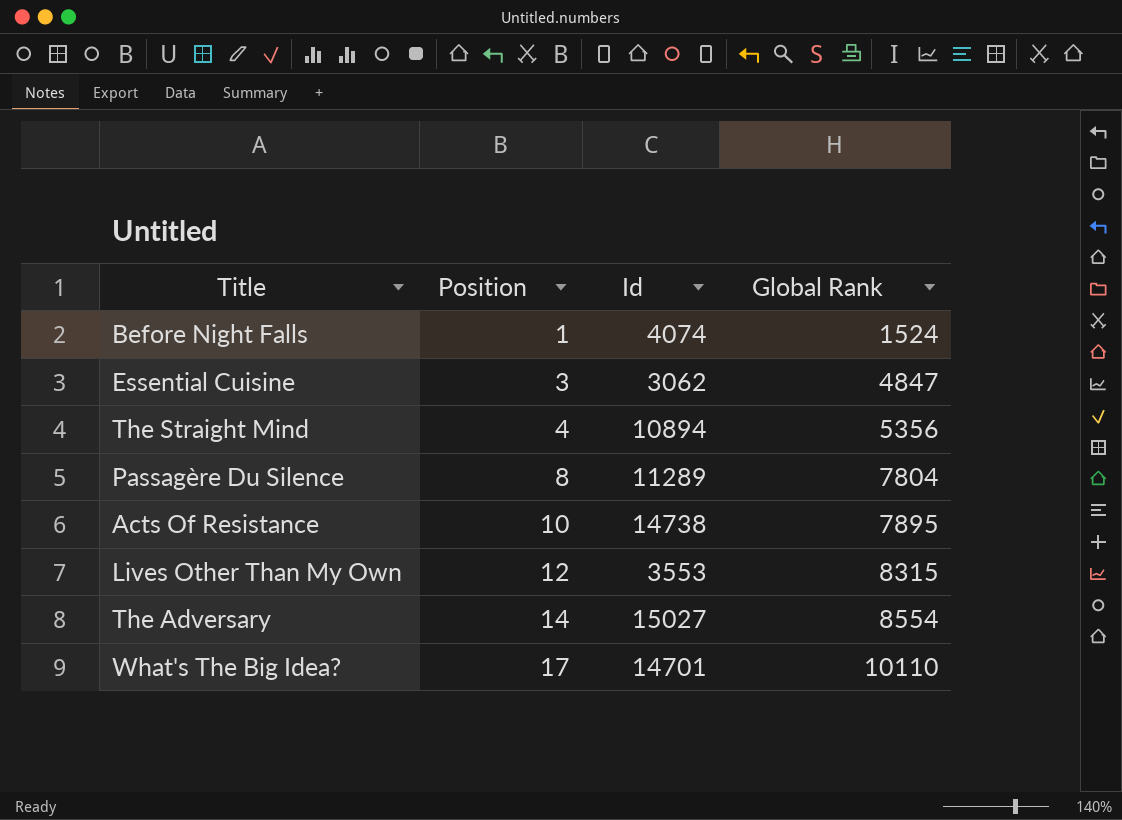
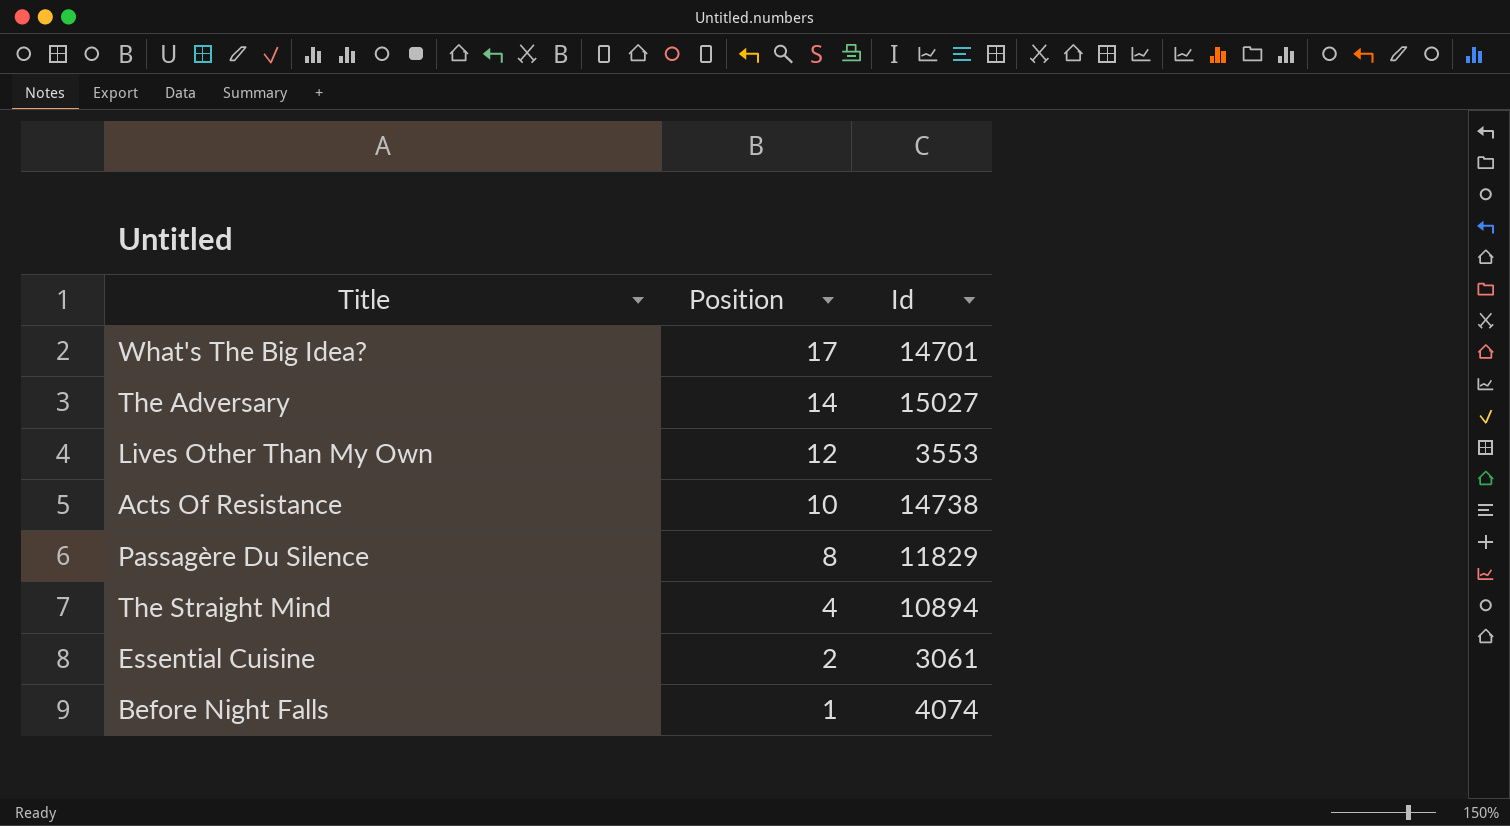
row order: Position ascending -> Position descending
column Global Rank | position: 4 -> none
Passagère Du Silence | Id: 11289 -> 11829
Essential Cuisine | Position: 3 -> 2
Essential Cuisine | Id: 3062 -> 3061

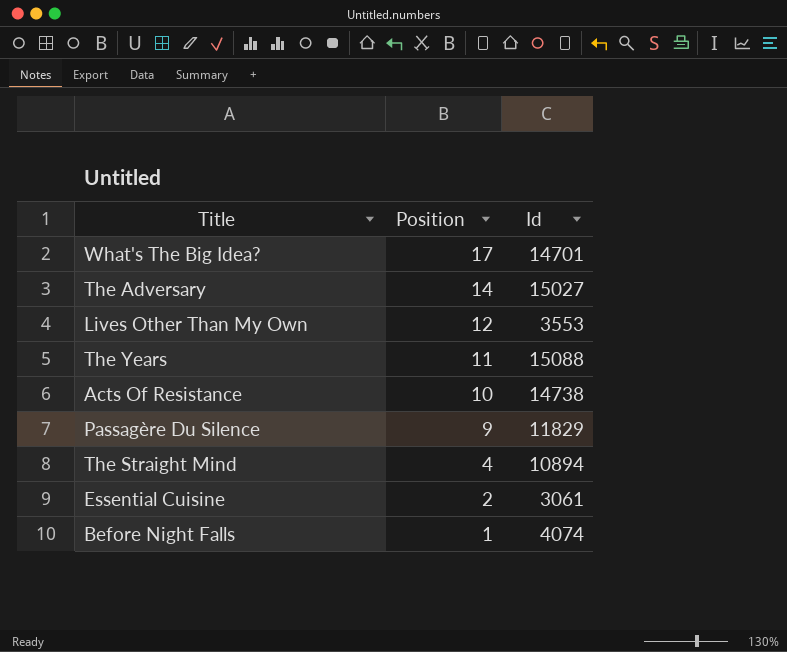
row The Years: none -> 11 | 15088
Passagère Du Silence | Position: 8 -> 9

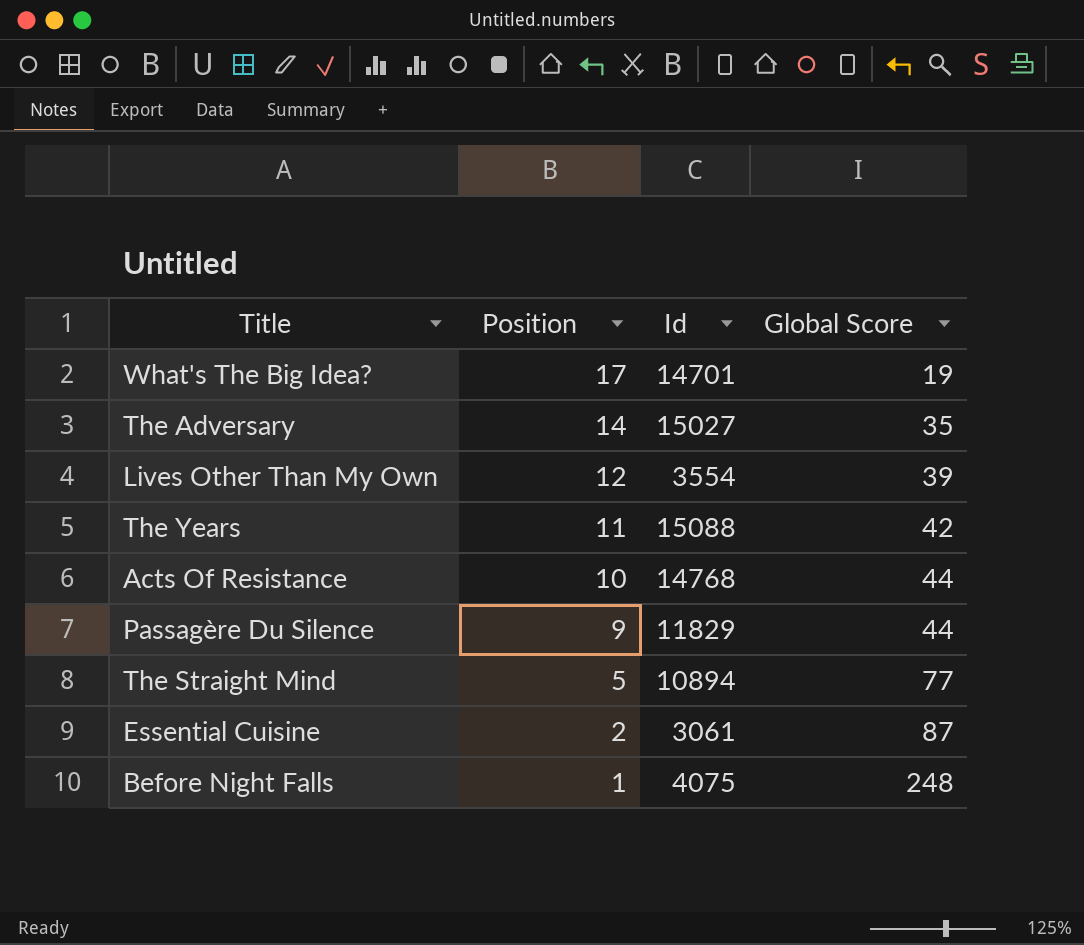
column Global Score | position: none -> 4
Lives Other Than My Own | Id: 3553 -> 3554
Acts Of Resistance | Id: 14738 -> 14768
The Straight Mind | Position: 4 -> 5
Before Night Falls | Id: 4074 -> 4075

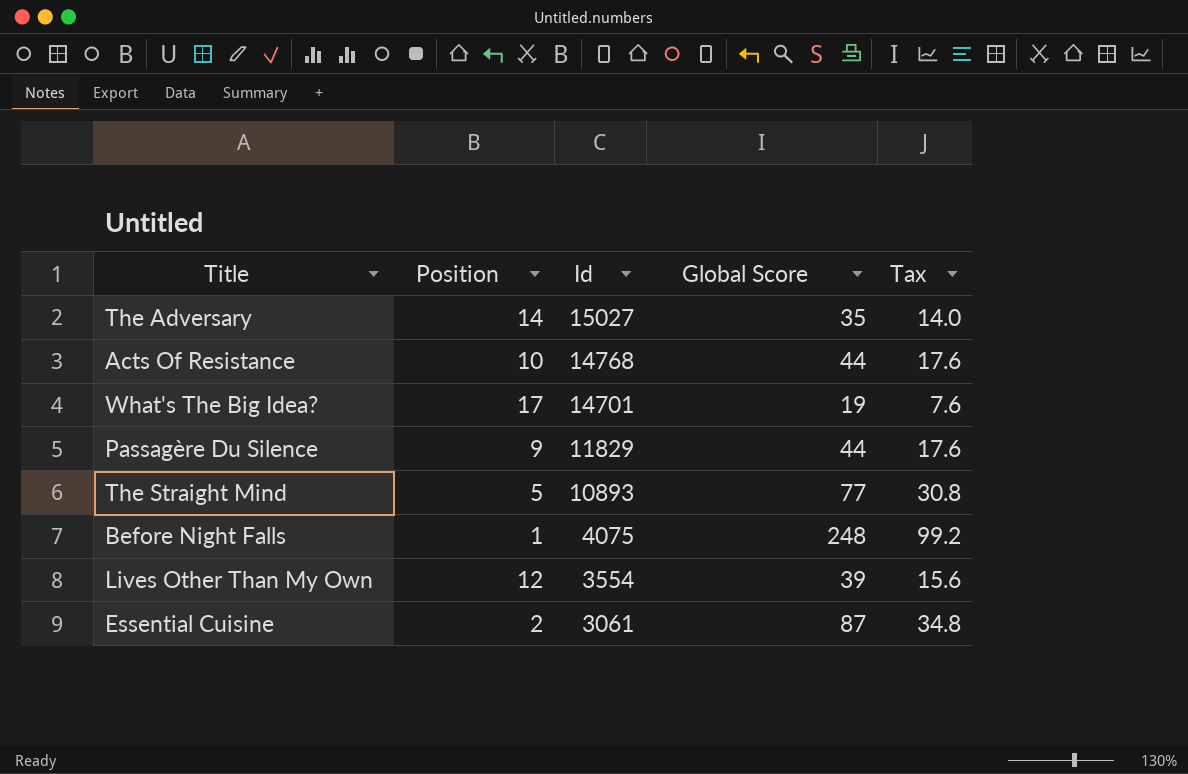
row order: Position descending -> Id descending
column Tax | formula: none -> [Global Score] * 0.4
row The Years: 11 | 15088 | 42 -> none
The Straight Mind | Id: 10894 -> 10893

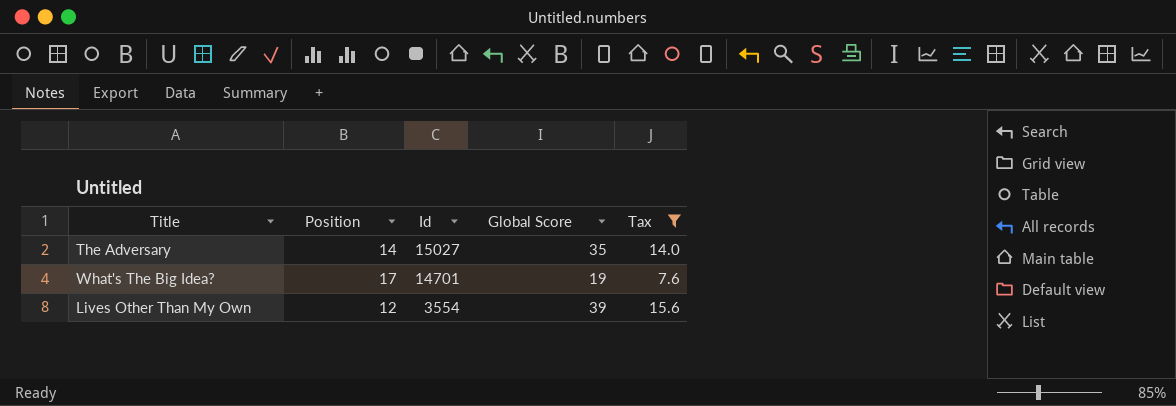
filter: none -> Tax <= 15.6

